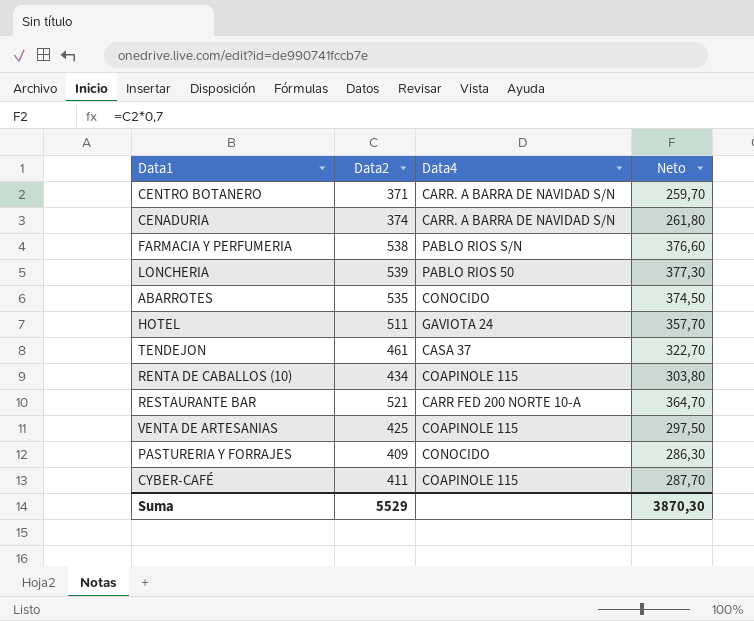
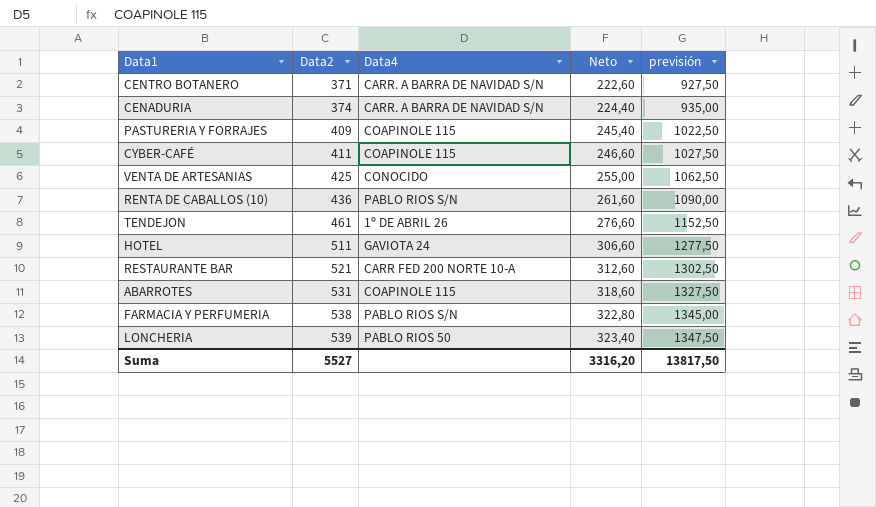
row order: none -> Data2 ascending
column Neto | formula: [Data2] * 0,7 -> [Data2] * 0,6
column previsión | formula: none -> [Data2] * 2,5
PASTURERIA Y FORRAJES | Data4: CONOCIDO -> COAPINOLE 115
VENTA DE ARTESANIAS | Data4: COAPINOLE 115 -> CONOCIDO
RENTA DE CABALLOS (10) | Data2: 434 -> 436
RENTA DE CABALLOS (10) | Data4: COAPINOLE 115 -> PABLO RIOS S/N
TENDEJON | Data4: CASA 37 -> 1º DE ABRIL 26
ABARROTES | Data2: 535 -> 531
ABARROTES | Data4: CONOCIDO -> COAPINOLE 115
Suma | Data2: 5529 -> 5527
Suma | Neto: 3870,30 -> 3316,20

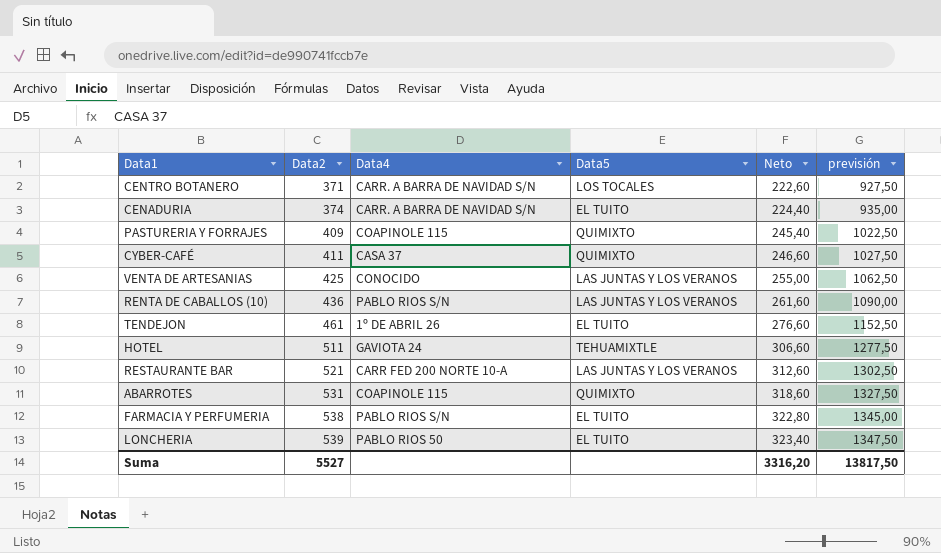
column Data5 | position: none -> 4
CYBER-CAFÉ | Data4: COAPINOLE 115 -> CASA 37

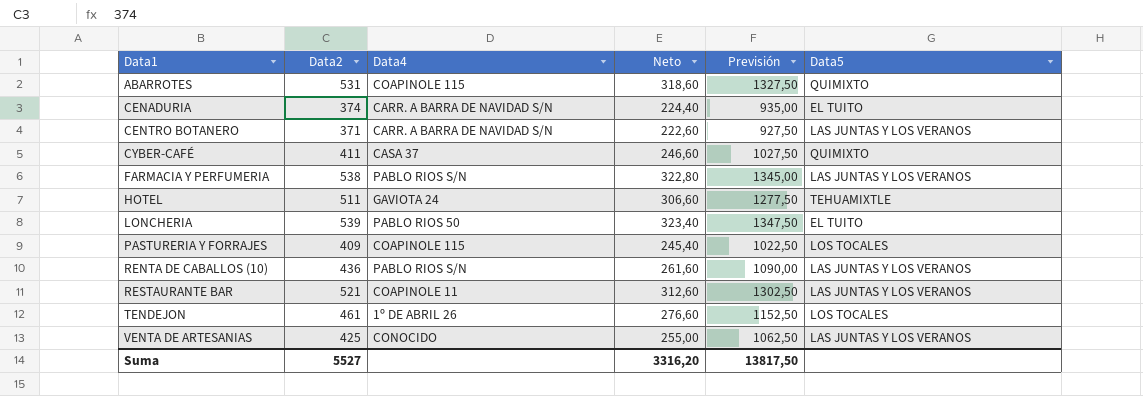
row order: Data2 ascending -> Data1 ascending
column name: previsión -> Previsión
column Data5 | position: 4 -> 6
CENTRO BOTANERO | Data5: LOS TOCALES -> LAS JUNTAS Y LOS VERANOS
FARMACIA Y PERFUMERIA | Data5: EL TUITO -> LAS JUNTAS Y LOS VERANOS
PASTURERIA Y FORRAJES | Data5: QUIMIXTO -> LOS TOCALES
RESTAURANTE BAR | Data4: CARR FED 200 NORTE 10-A -> COAPINOLE 11
TENDEJON | Data5: EL TUITO -> LOS TOCALES

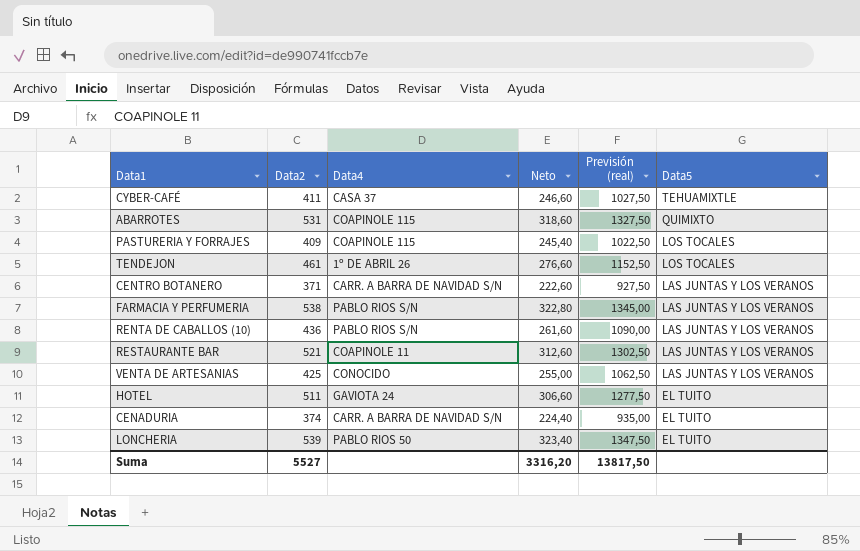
row order: Data1 ascending -> Data5 descending
column name: Previsión -> Previsión (real)
CYBER-CAFÉ | Data5: QUIMIXTO -> TEHUAMIXTLE
HOTEL | Data5: TEHUAMIXTLE -> EL TUITO

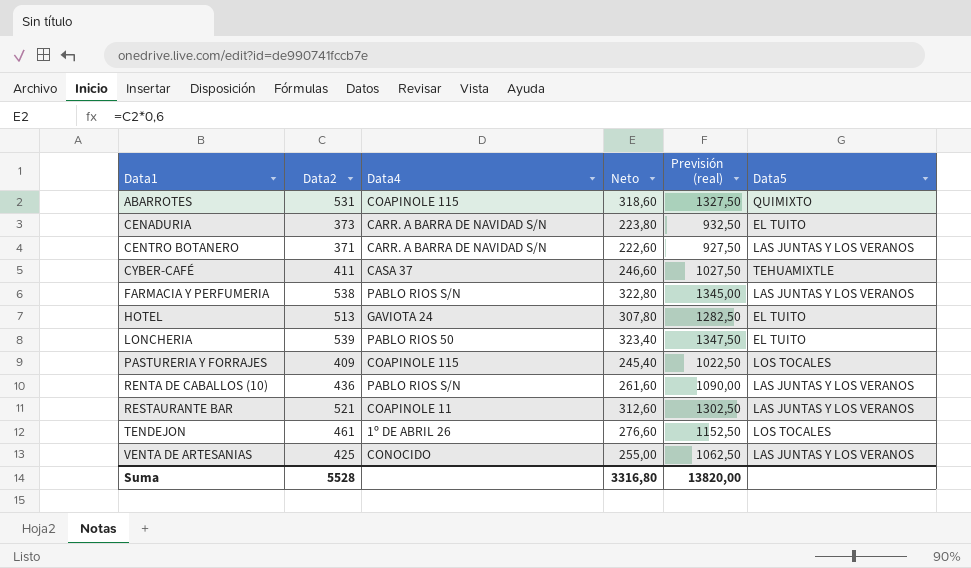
row order: Data5 descending -> Data1 ascending
CENADURIA | Data2: 374 -> 373
CENADURIA | Neto: 224,40 -> 223,80
CENADURIA | Previsión (real): 935,00 -> 932,50
HOTEL | Data2: 511 -> 513
HOTEL | Neto: 306,60 -> 307,80
HOTEL | Previsión (real): 1277,50 -> 1282,50
Suma | Data2: 5527 -> 5528
Suma | Neto: 3316,20 -> 3316,80
Suma | Previsión (real): 13817,50 -> 13820,00

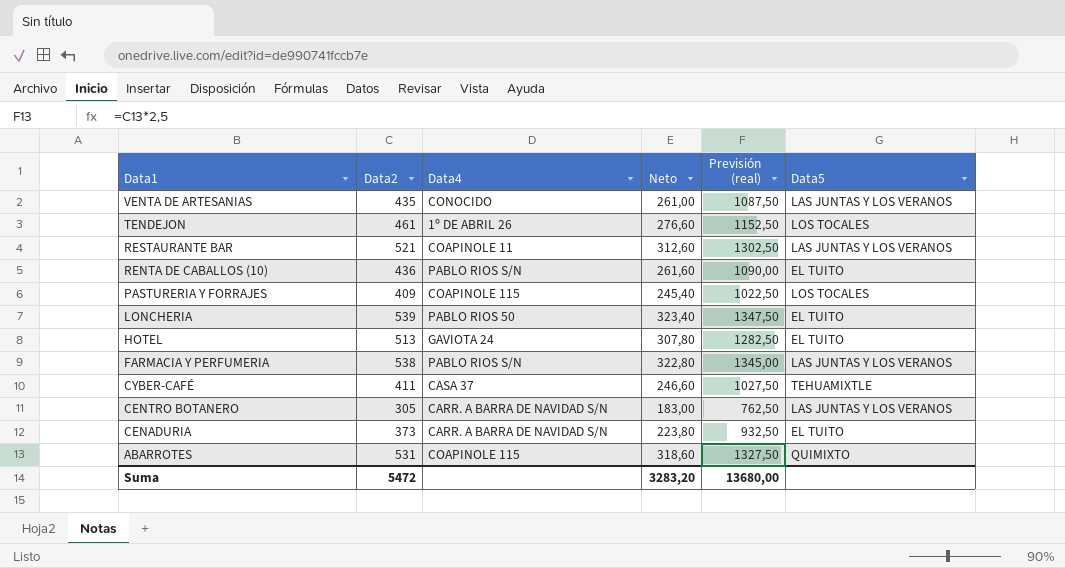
row order: Data1 ascending -> Data1 descending
VENTA DE ARTESANIAS | Data2: 425 -> 435
VENTA DE ARTESANIAS | Neto: 255,00 -> 261,00
VENTA DE ARTESANIAS | Previsión (real): 1062,50 -> 1087,50
RENTA DE CABALLOS (10) | Data5: LAS JUNTAS Y LOS VERANOS -> EL TUITO
CENTRO BOTANERO | Data2: 371 -> 305
CENTRO BOTANERO | Neto: 222,60 -> 183,00
CENTRO BOTANERO | Previsión (real): 927,50 -> 762,50
Suma | Data2: 5528 -> 5472
Suma | Neto: 3316,80 -> 3283,20
Suma | Previsión (real): 13820,00 -> 13680,00

